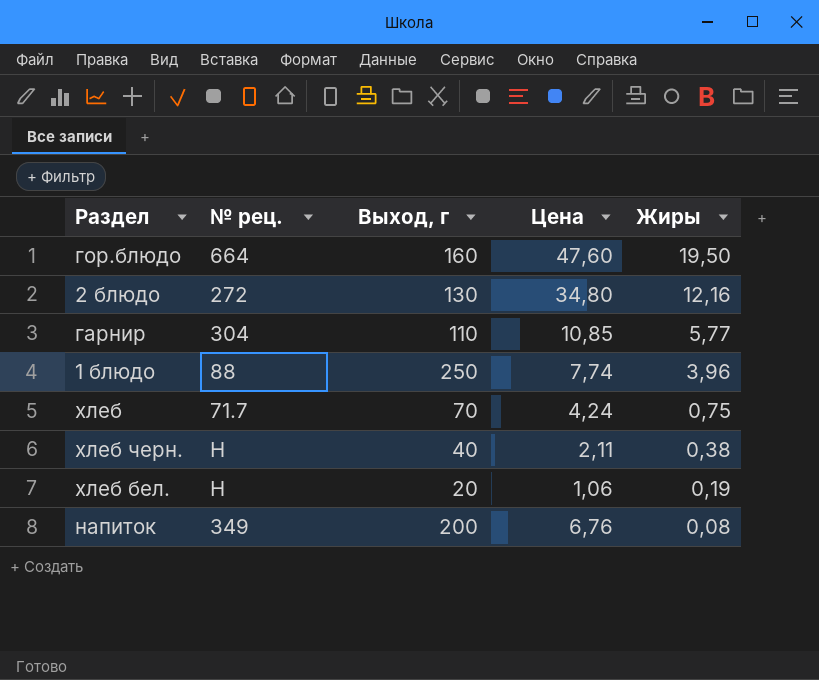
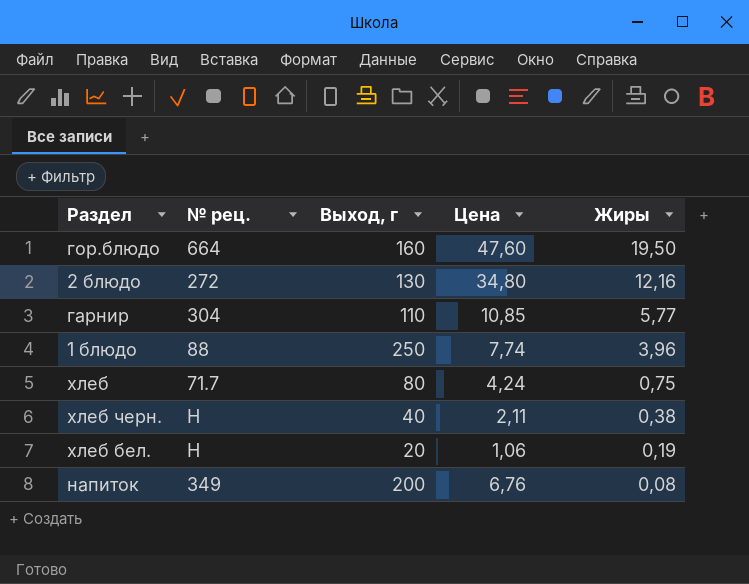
хлеб | Выход, г: 70 -> 80

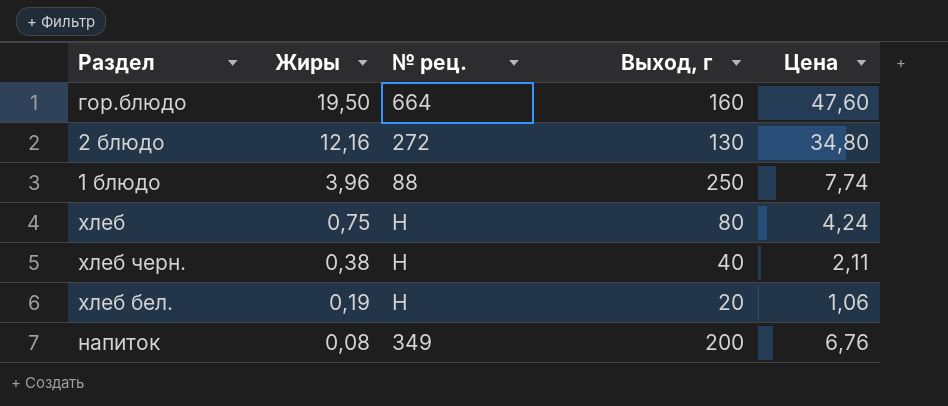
column Жиры | position: 5 -> 2
row гарнир: 304 | 110 | 10,85 | 5,77 -> none
хлеб | № рец.: 71.7 -> Н

